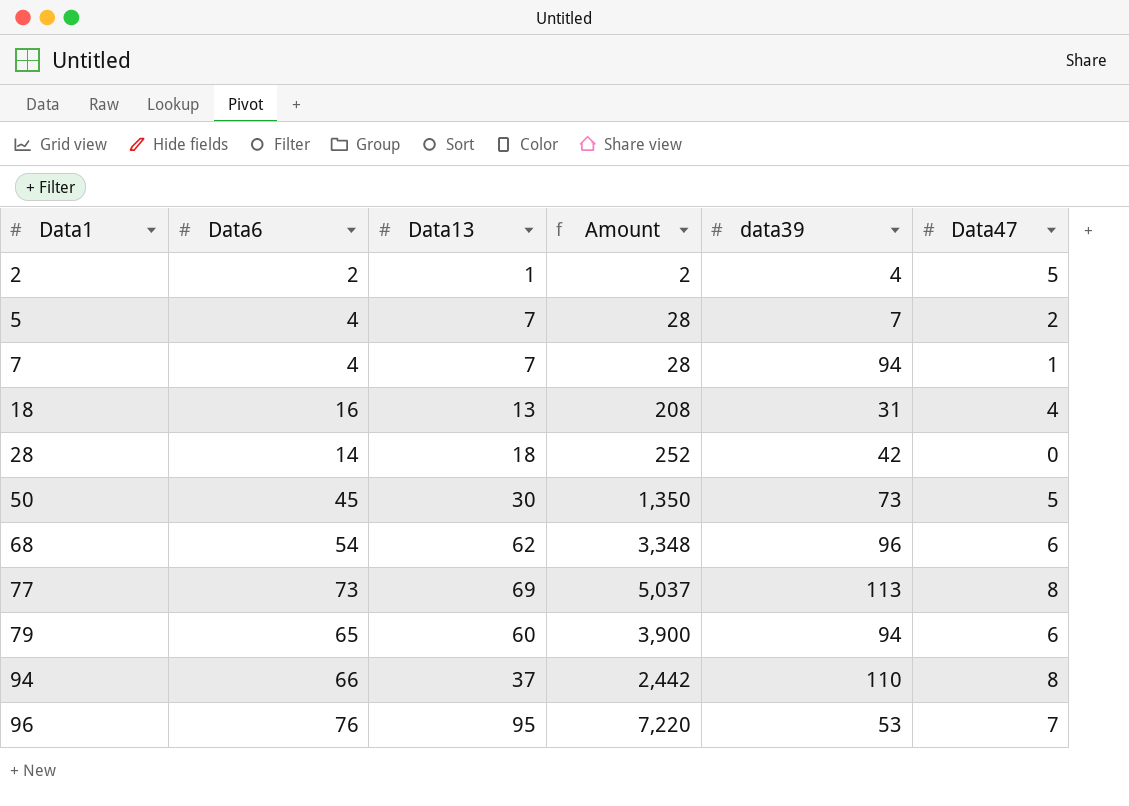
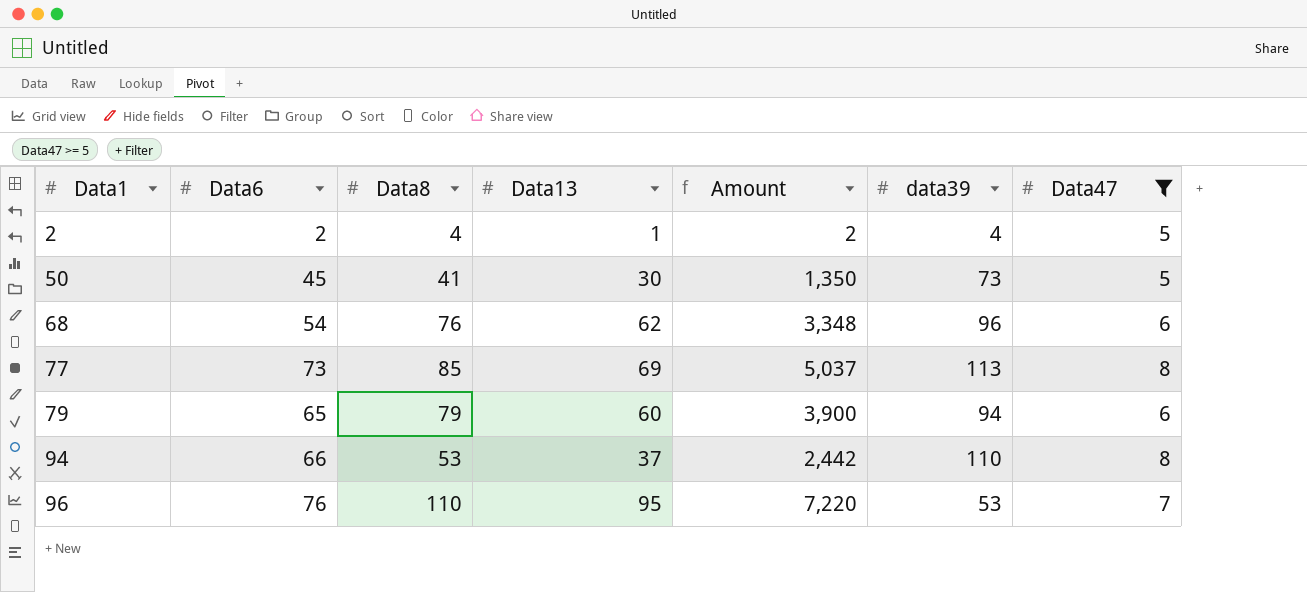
filter: none -> Data47 >= 5
column Data8 | position: none -> 3

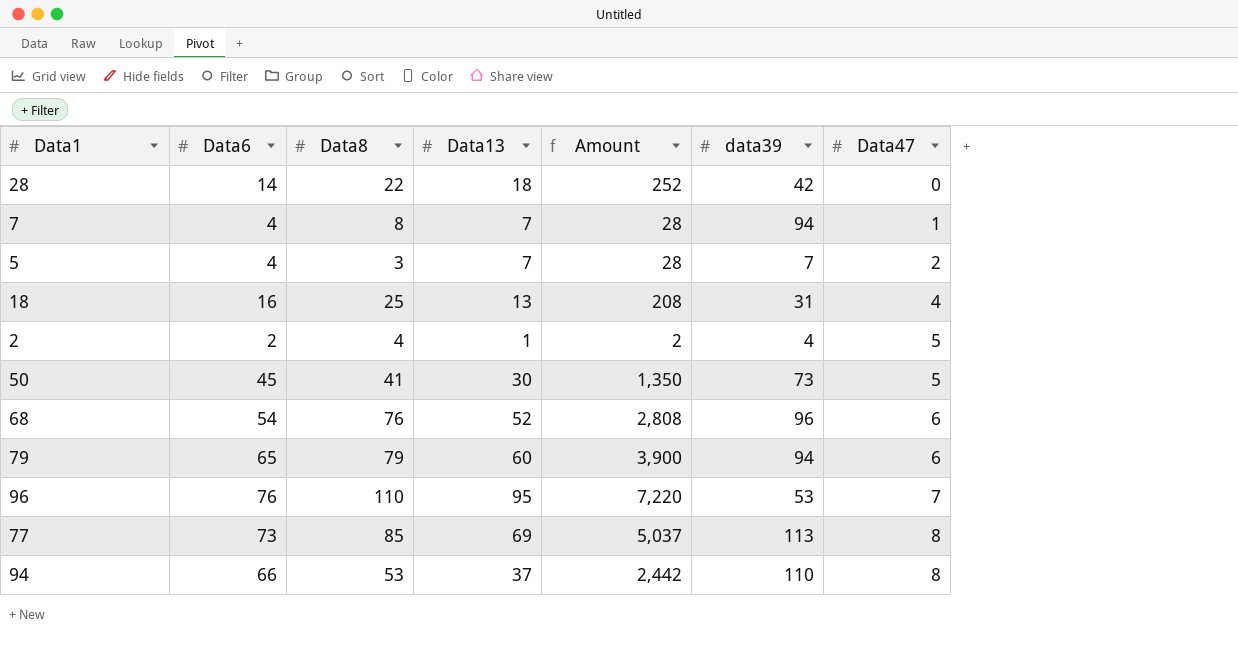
filter: Data47 >= 5 -> none
row order: Data1 ascending -> Data47 ascending
68 | Data13: 62 -> 52
68 | Amount: 3,348 -> 2,808

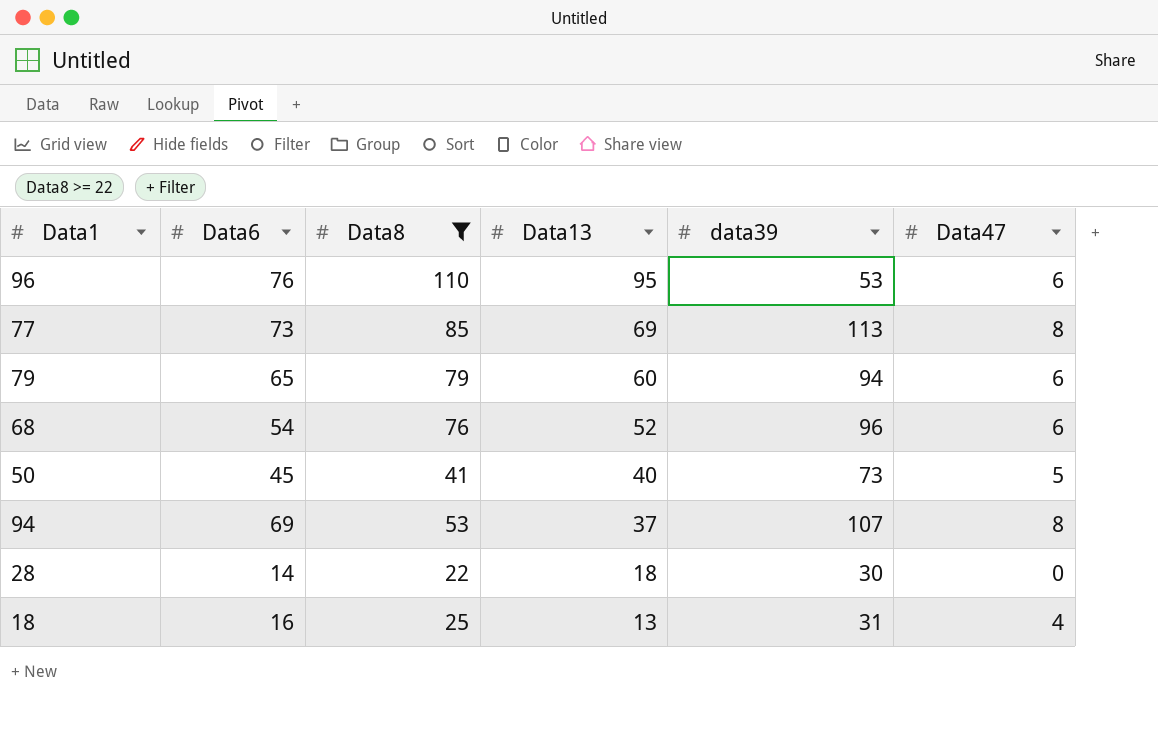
filter: none -> Data8 >= 22
row order: Data47 ascending -> Data13 descending
column Amount | formula: [Data6] * [Data13] -> none
96 | Data47: 7 -> 6
50 | Data13: 30 -> 40
94 | Data6: 66 -> 69
94 | data39: 110 -> 107
28 | data39: 42 -> 30

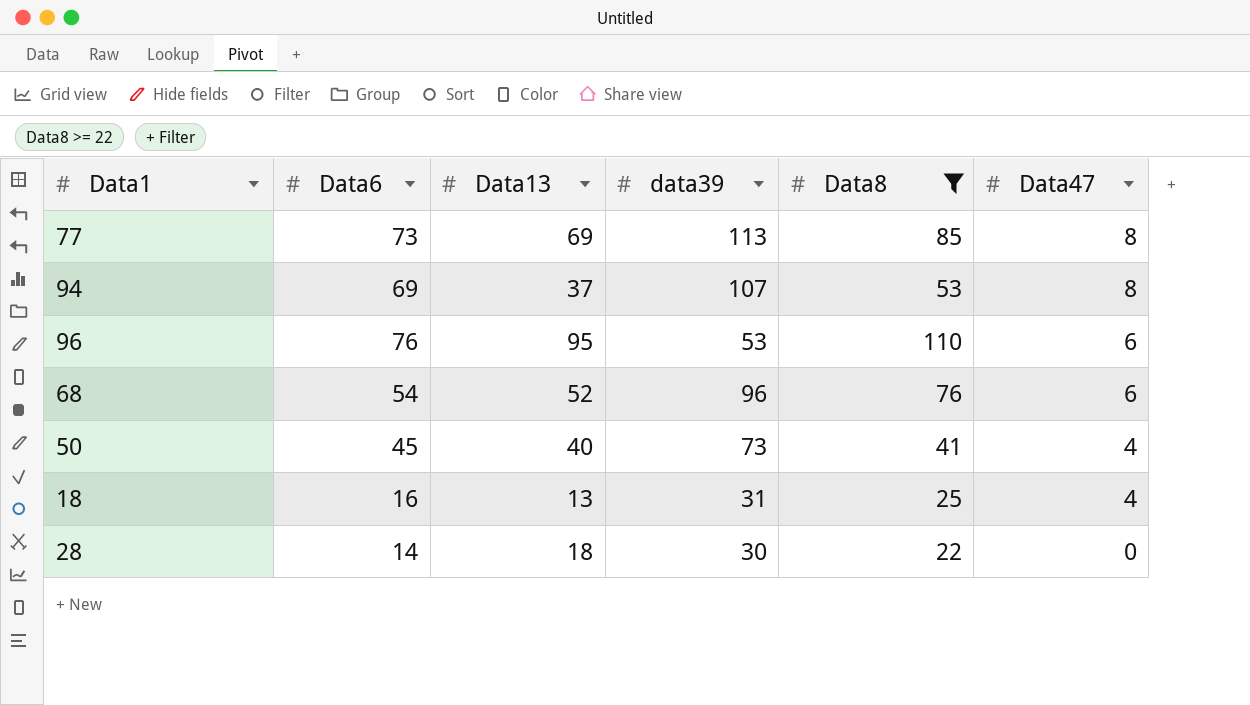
row order: Data13 descending -> Data47 descending
column Data8 | position: 3 -> 5
row 79: 65 | 79 | 60 | 94 | 6 -> none
50 | Data47: 5 -> 4

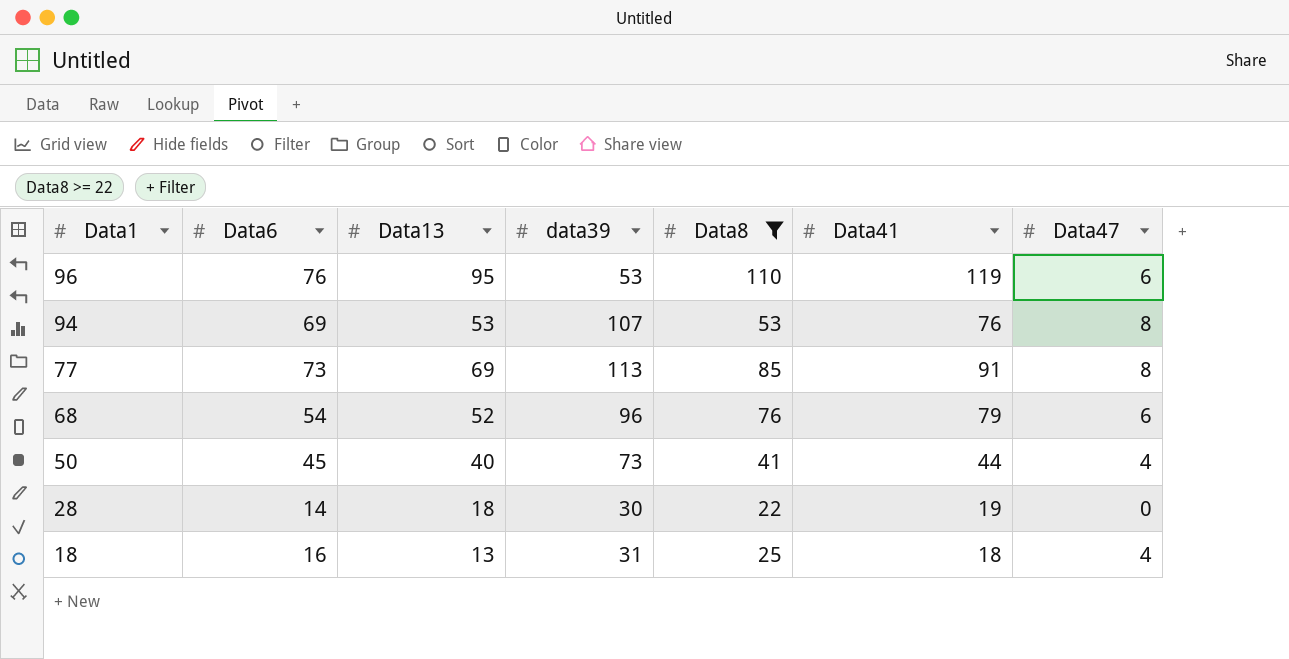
row order: Data47 descending -> Data1 descending
column Data41 | position: none -> 6
94 | Data13: 37 -> 53

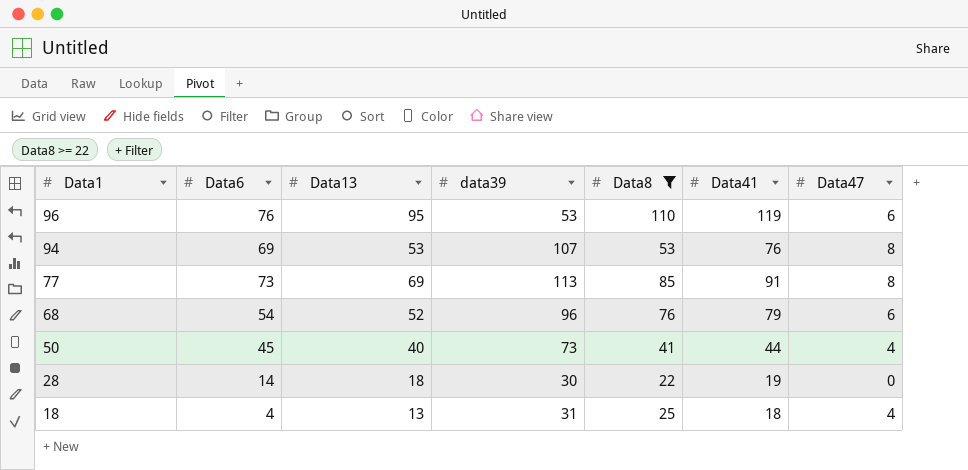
18 | Data6: 16 -> 4

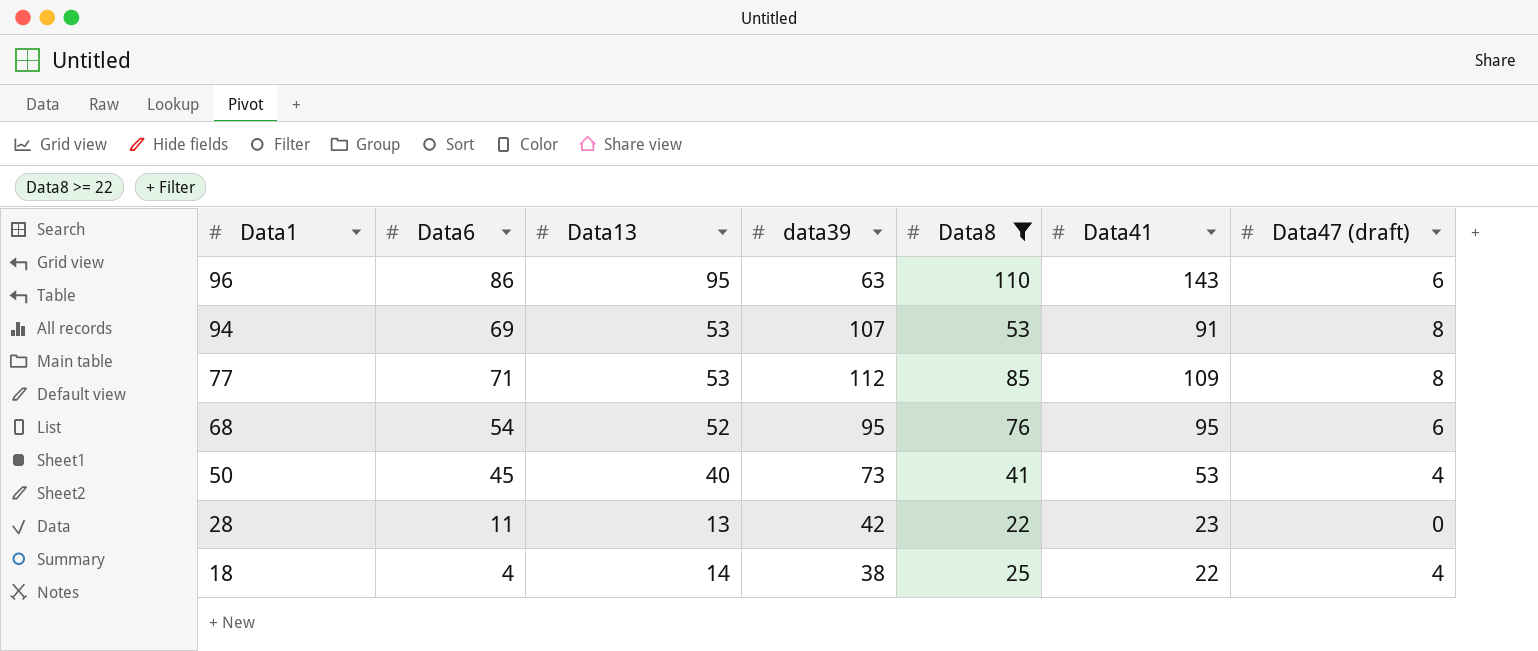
column name: Data47 -> Data47 (draft)
96 | Data6: 76 -> 86
96 | data39: 53 -> 63
96 | Data41: 119 -> 143
94 | Data41: 76 -> 91
77 | Data6: 73 -> 71
77 | Data13: 69 -> 53
77 | data39: 113 -> 112
77 | Data41: 91 -> 109
68 | data39: 96 -> 95
68 | Data41: 79 -> 95
50 | Data41: 44 -> 53
28 | Data6: 14 -> 11
28 | Data13: 18 -> 13
28 | data39: 30 -> 42
28 | Data41: 19 -> 23
18 | Data13: 13 -> 14
18 | data39: 31 -> 38
18 | Data41: 18 -> 22

